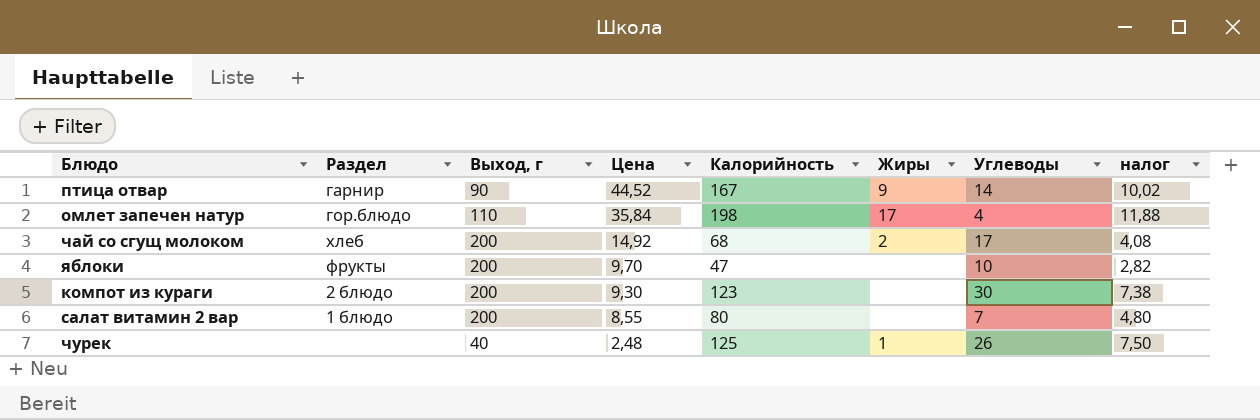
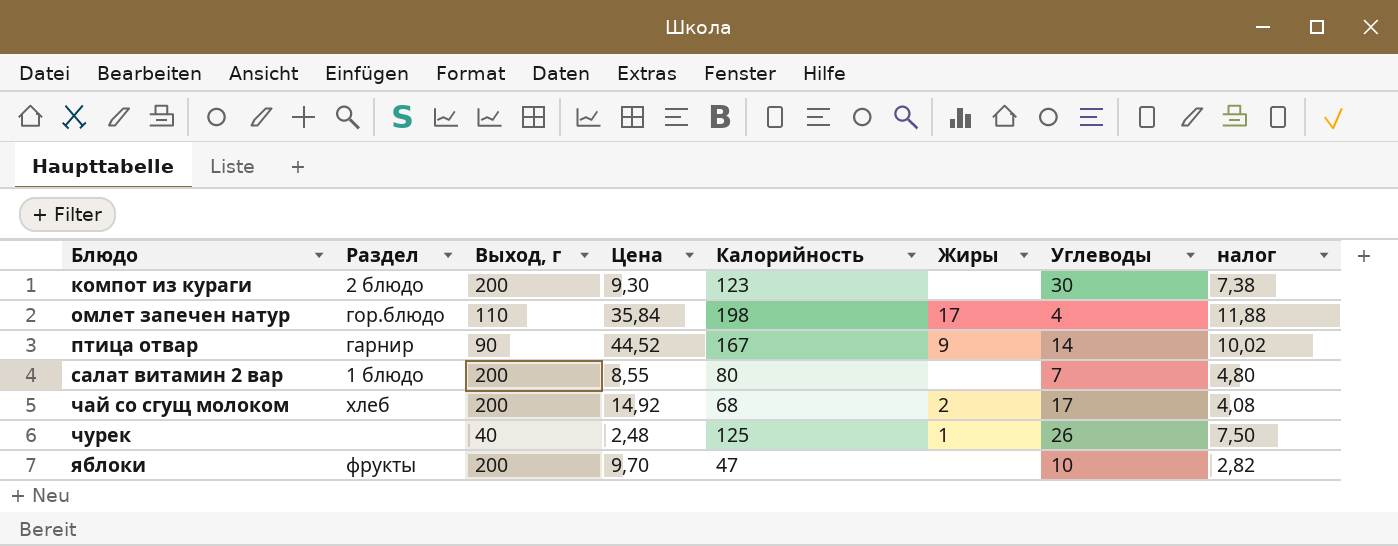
row order: Цена descending -> Блюдо ascending

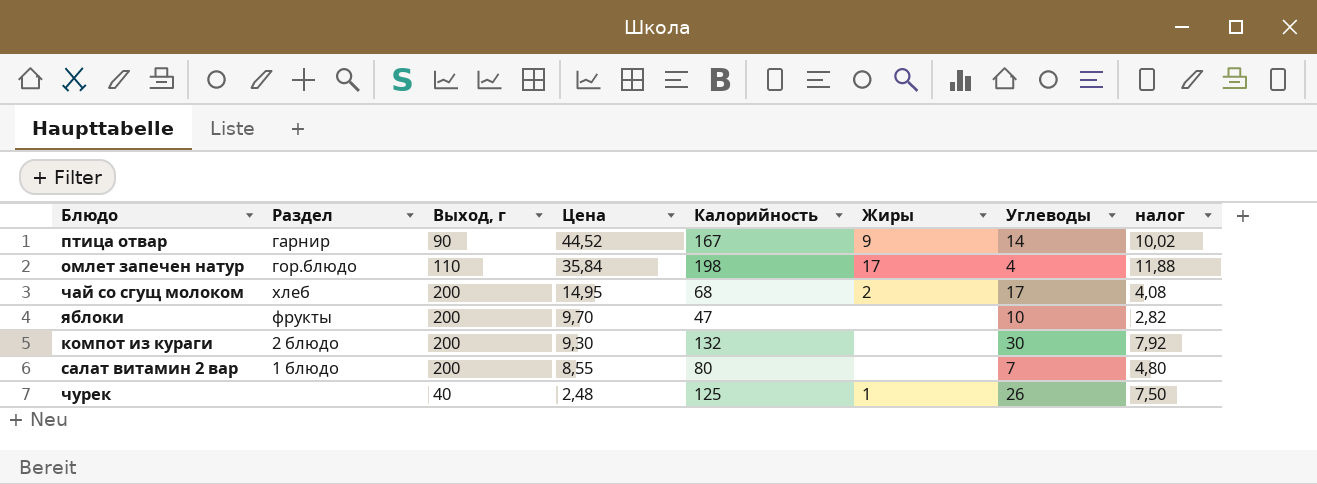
row order: Блюдо ascending -> Цена descending
чай со сгущ молоком | Цена: 14,92 -> 14,95
компот из кураги | Калорийность: 123 -> 132
компот из кураги | налог: 7,38 -> 7,92

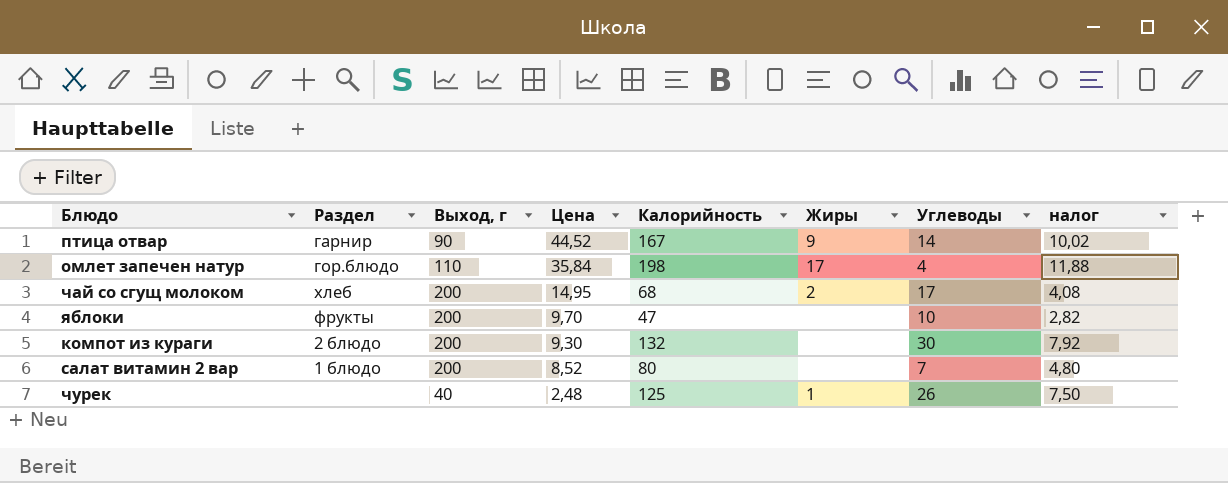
салат витамин 2 вар | Цена: 8,55 -> 8,52

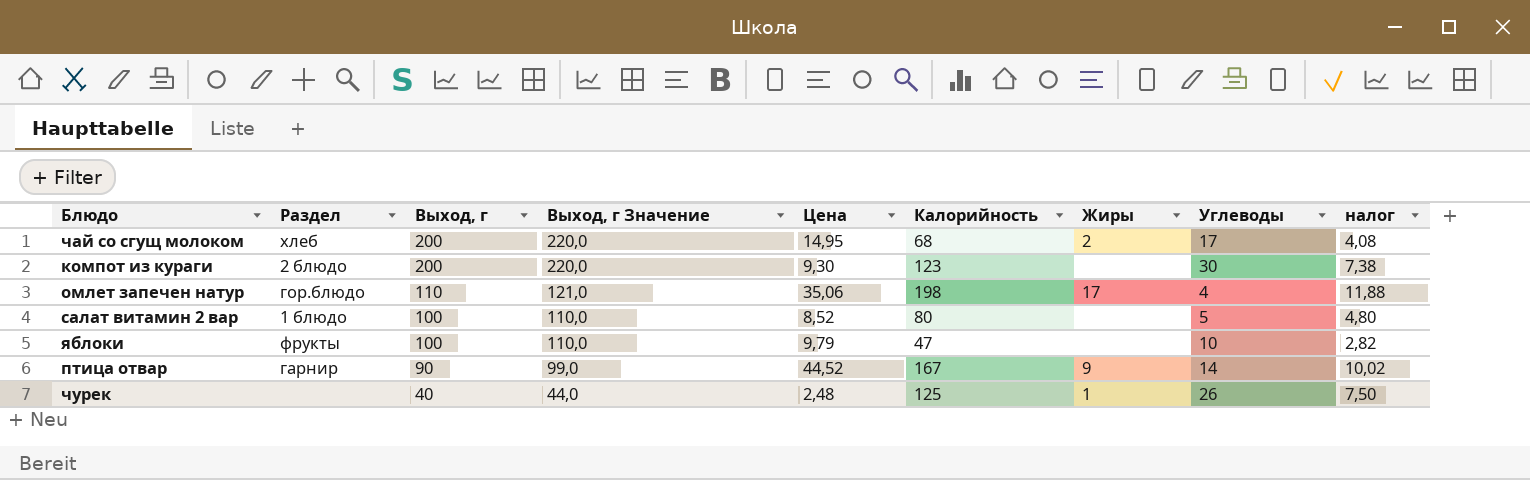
row order: Цена descending -> Выход, г descending
column Выход, г Значение | formula: none -> [Выход, г] * 1,1
компот из кураги | Калорийность: 132 -> 123
компот из кураги | налог: 7,92 -> 7,38
омлет запечен натур | Цена: 35,84 -> 35,06
салат витамин 2 вар | Выход, г: 200 -> 100
салат витамин 2 вар | Углеводы: 7 -> 5
яблоки | Выход, г: 200 -> 100
яблоки | Цена: 9,70 -> 9,79

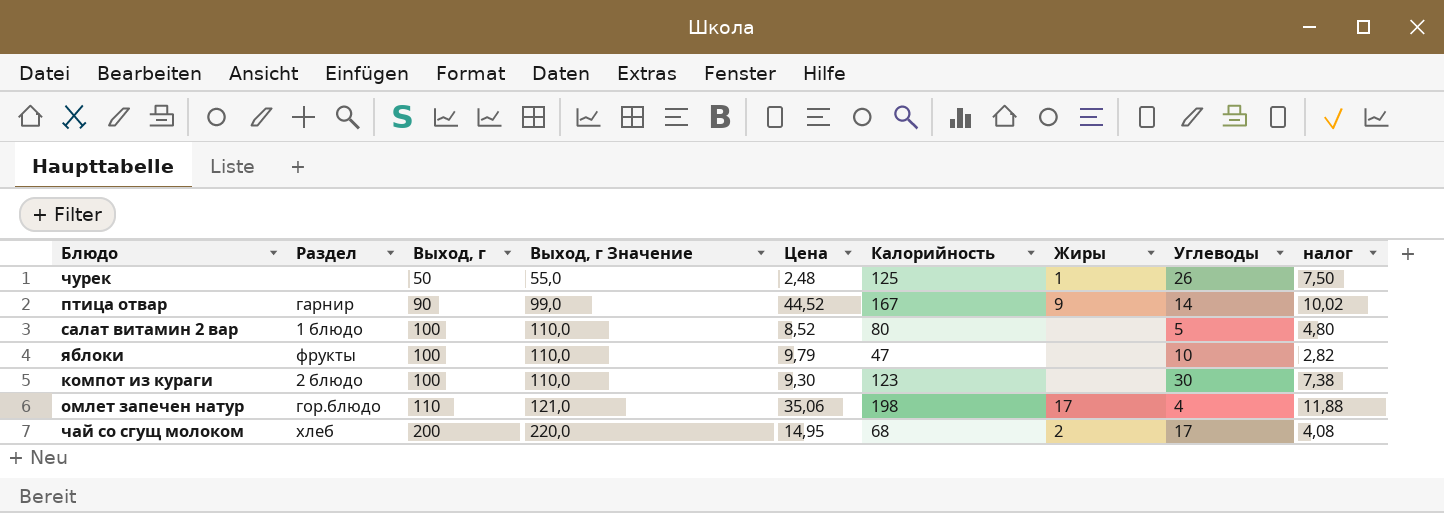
row order: Выход, г descending -> Выход, г ascending
чурек | Выход, г: 40 -> 50
чурек | Выход, г Значение: 44,0 -> 55,0
компот из кураги | Выход, г: 200 -> 100
компот из кураги | Выход, г Значение: 220,0 -> 110,0

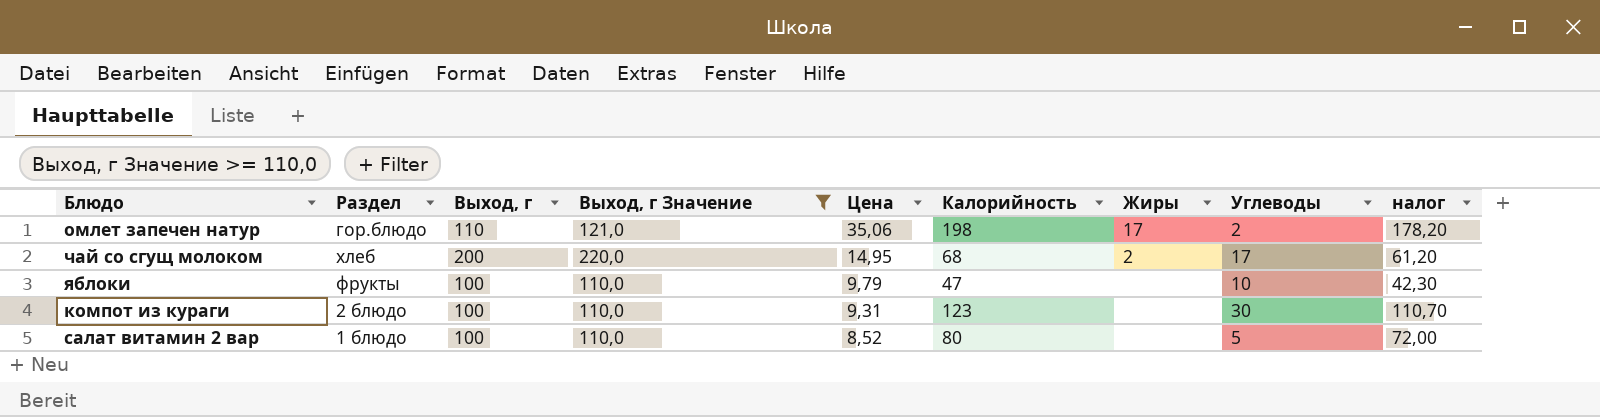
filter: none -> Выход, г Значение >= 110,0
row order: Выход, г ascending -> Цена descending
column налог | formula: [Калорийность] * 0,06 -> [Калорийность] * 0,9
омлет запечен натур | Углеводы: 4 -> 2
компот из кураги | Цена: 9,30 -> 9,31

